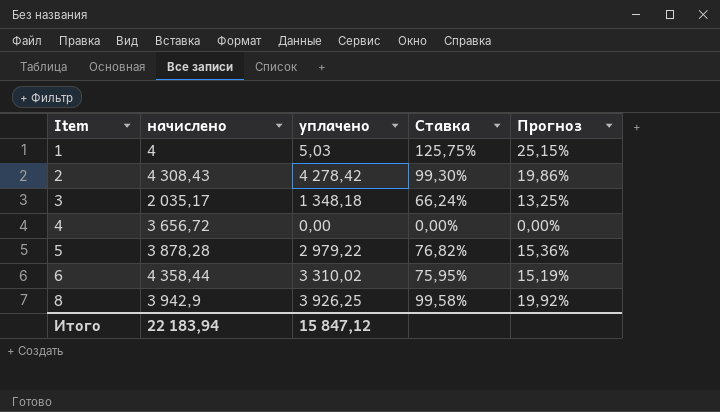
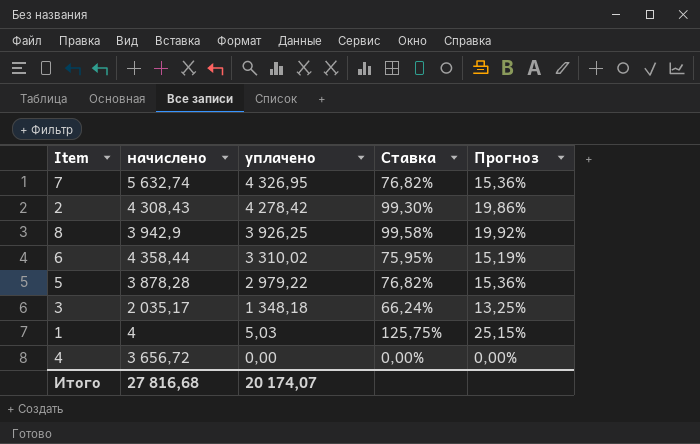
row order: Item ascending -> уплачено descending
row 7: none -> 5 632,74 | 4 326,95 | 76,82% | 15,36%
Итого | начислено: 22 183,94 -> 27 816,68
Итого | уплачено: 15 847,12 -> 20 174,07

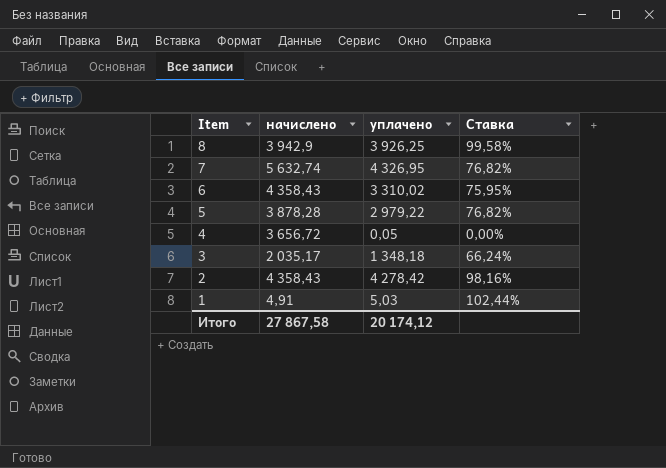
row order: уплачено descending -> Item descending
column Прогноз | formula: [Ставка] * 0,2 -> none
6 | начислено: 4 358,44 -> 4 358,43
4 | уплачено: 0,00 -> 0,05
2 | начислено: 4 308,43 -> 4 358,43
2 | Ставка: 99,30% -> 98,16%
1 | начислено: 4 -> 4,91
1 | Ставка: 125,75% -> 102,44%
Итого | начислено: 27 816,68 -> 27 867,58
Итого | уплачено: 20 174,07 -> 20 174,12

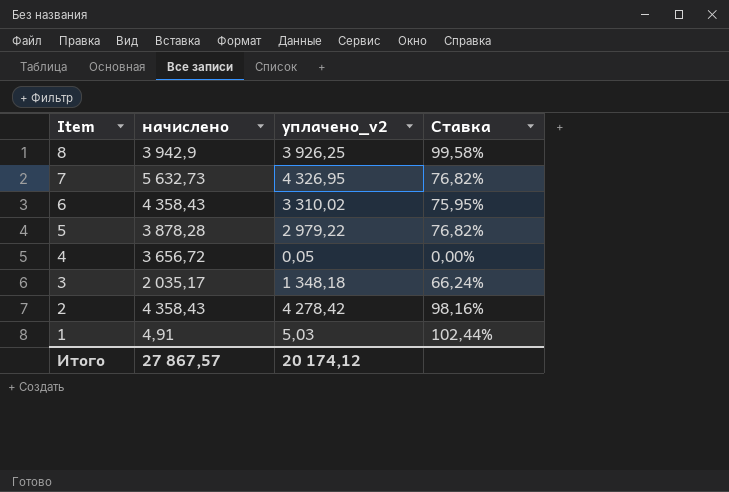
column name: уплачено -> уплачено_v2
7 | начислено: 5 632,74 -> 5 632,73
Итого | начислено: 27 867,58 -> 27 867,57

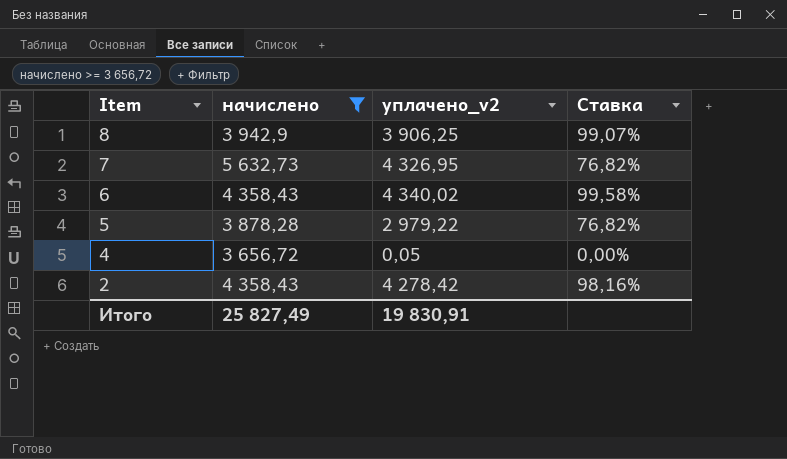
filter: none -> начислено >= 3 656,72
8 | уплачено_v2: 3 926,25 -> 3 906,25
8 | Ставка: 99,58% -> 99,07%
6 | уплачено_v2: 3 310,02 -> 4 340,02
6 | Ставка: 75,95% -> 99,58%
Итого | начислено: 27 867,57 -> 25 827,49
Итого | уплачено_v2: 20 174,12 -> 19 830,91

